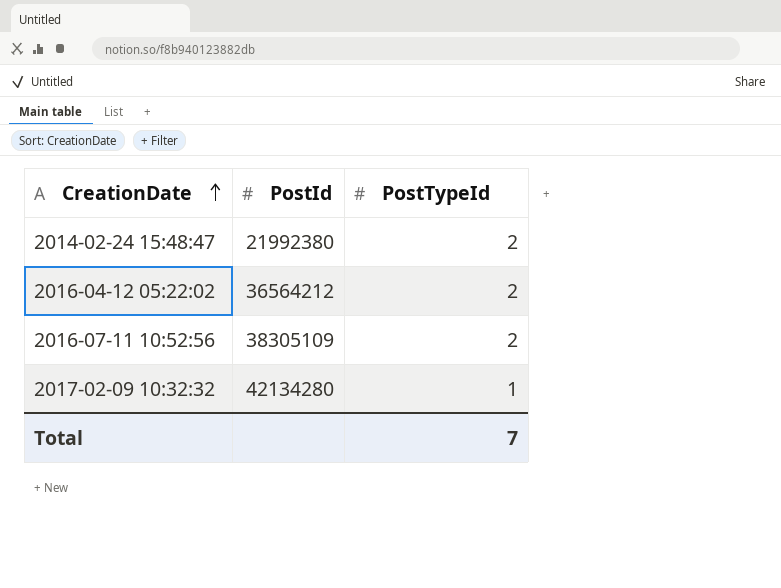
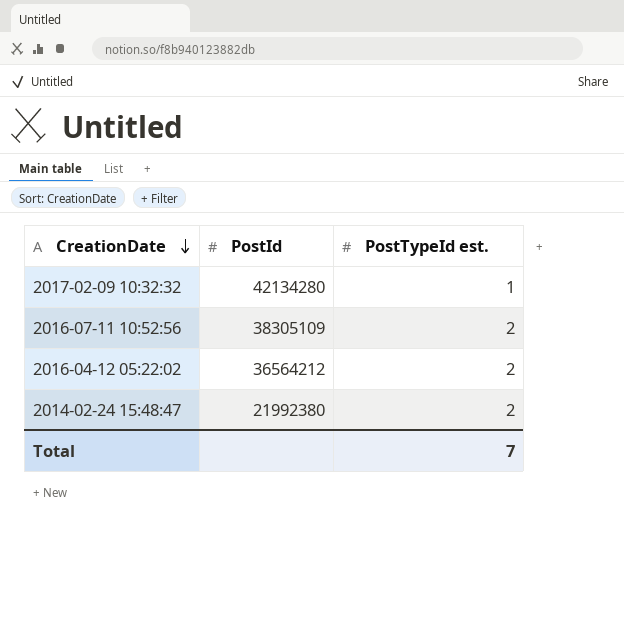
row order: CreationDate ascending -> CreationDate descending
column name: PostTypeId -> PostTypeId est.

